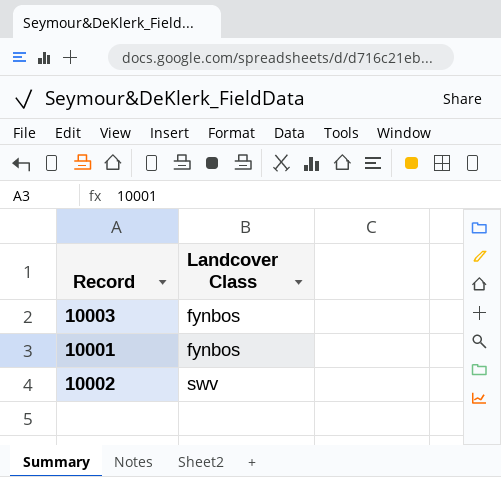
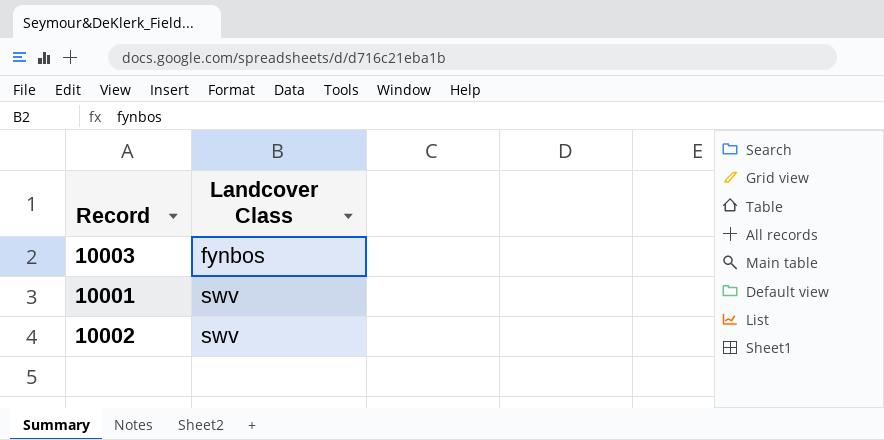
10001 | Landcover Class: fynbos -> swv

